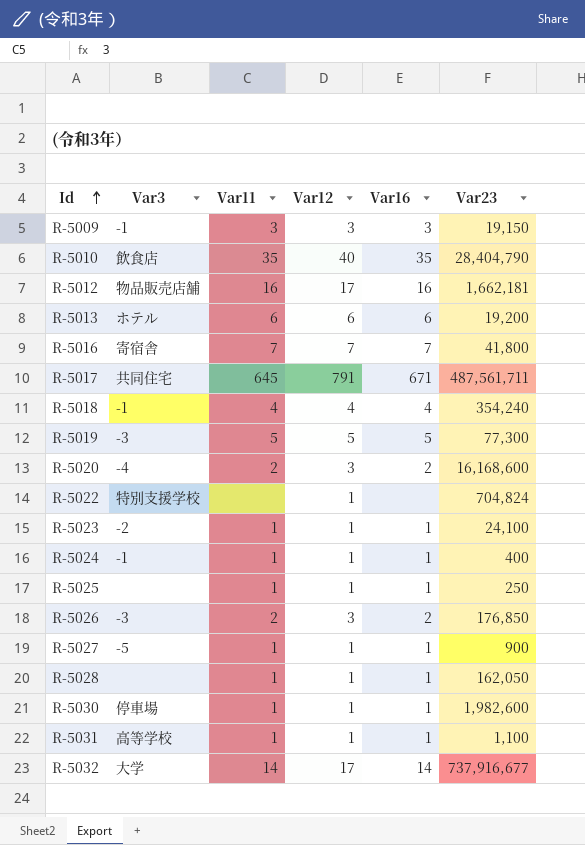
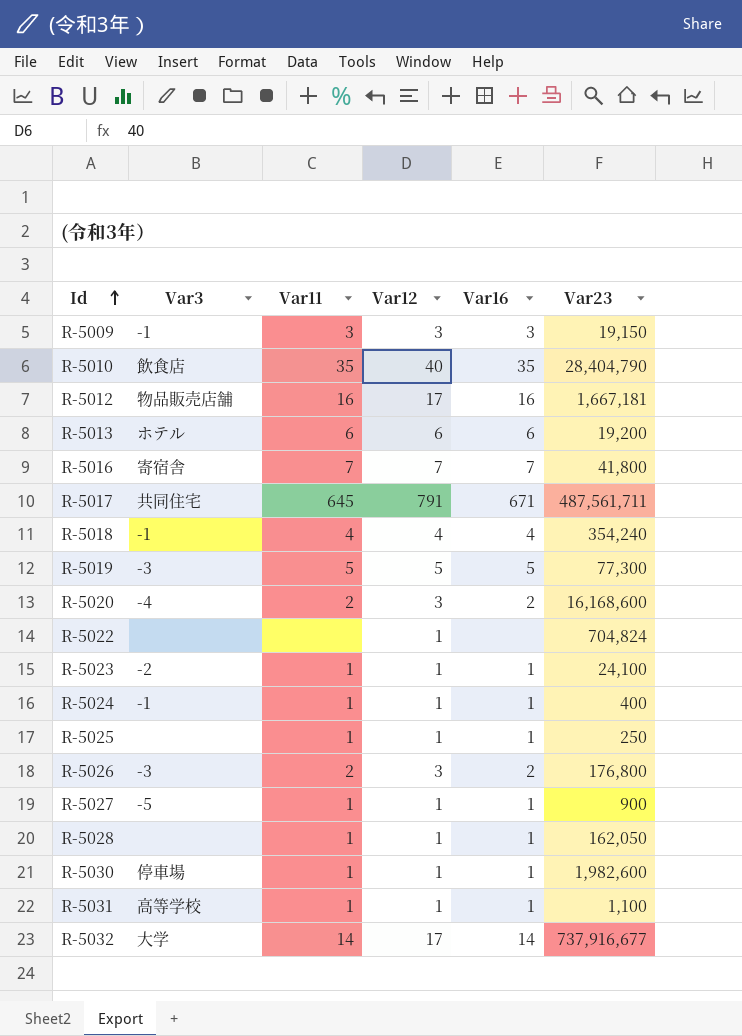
R-5012 | Var23: 1,662,181 -> 1,667,181
R-5022 | Var3: 特別支援学校 -> none
R-5026 | Var23: 176,850 -> 176,800

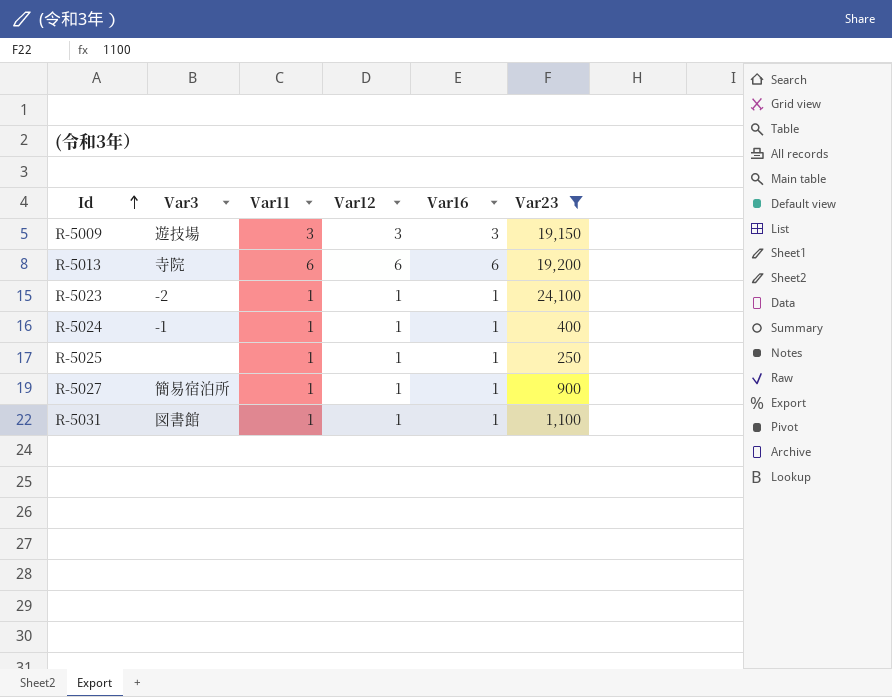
filter: none -> Var23 <= 24,100
R-5009 | Var3: -1 -> 遊技場
R-5013 | Var3: ホテル -> 寺院
R-5027 | Var3: -5 -> 簡易宿泊所
R-5031 | Var3: 高等学校 -> 図書館

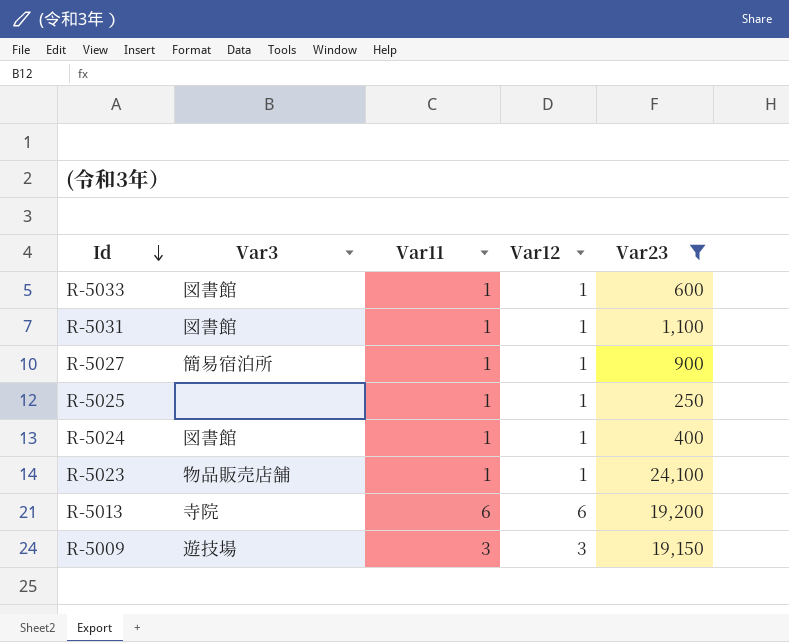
row order: Id ascending -> Id descending
column Var16 | position: 5 -> none
row R-5033: none -> 図書館 | 1 | 1 | 600
R-5024 | Var3: -1 -> 図書館
R-5023 | Var3: -2 -> 物品販売店舗

